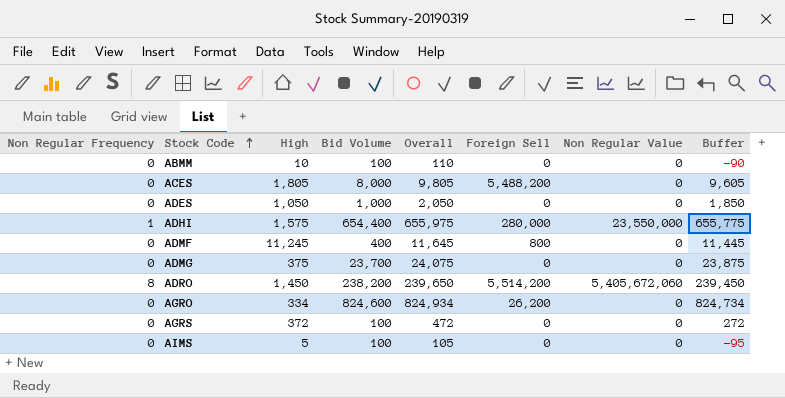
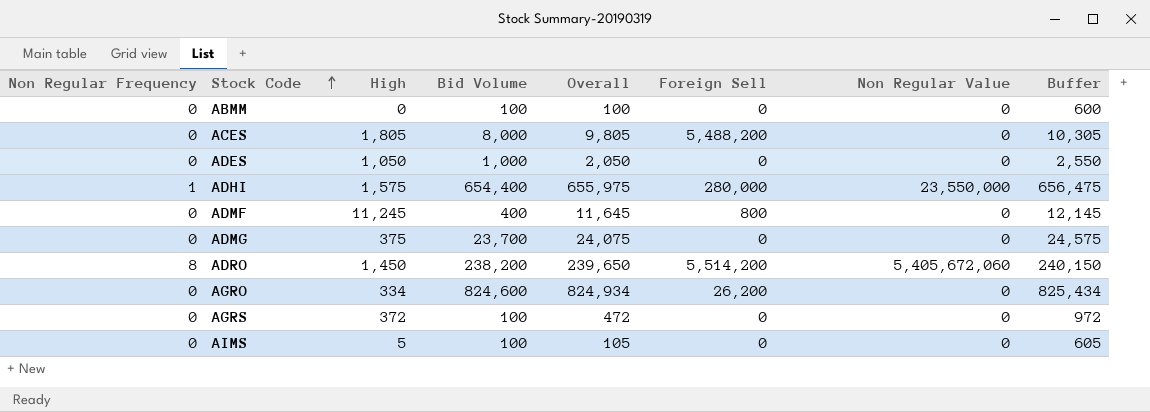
column Buffer | formula: [Overall] - 200 -> [Overall] + 500
ABMM | High: 10 -> 0
ABMM | Overall: 110 -> 100

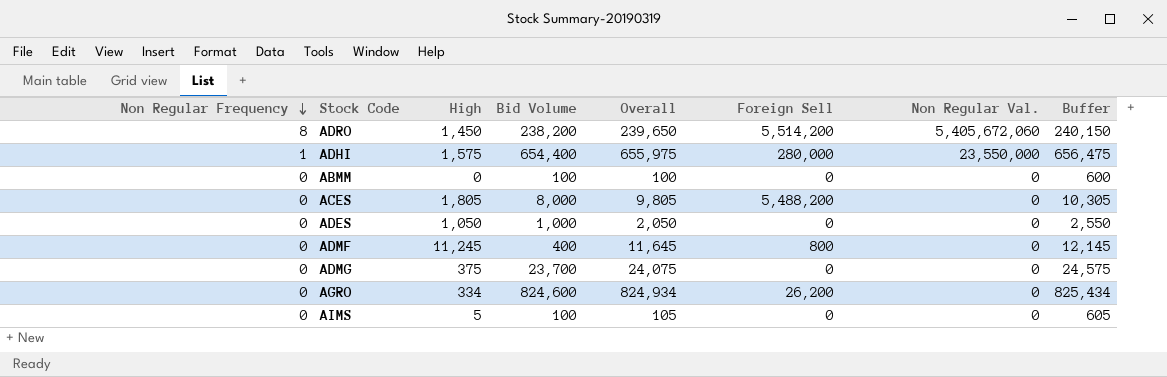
row order: Stock Code ascending -> Non Regular Frequency descending
column name: Non Regular Value -> Non Regular Val.
row AGRS: 0 | 372 | 100 | 472 | 0 | 0 | 972 -> none

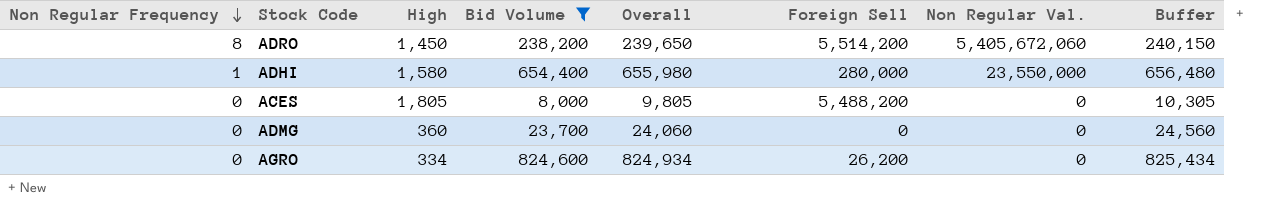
filter: none -> Bid Volume >= 8,000
ADHI | High: 1,575 -> 1,580
ADHI | Overall: 655,975 -> 655,980
ADHI | Buffer: 656,475 -> 656,480
ADMG | High: 375 -> 360
ADMG | Overall: 24,075 -> 24,060
ADMG | Buffer: 24,575 -> 24,560

